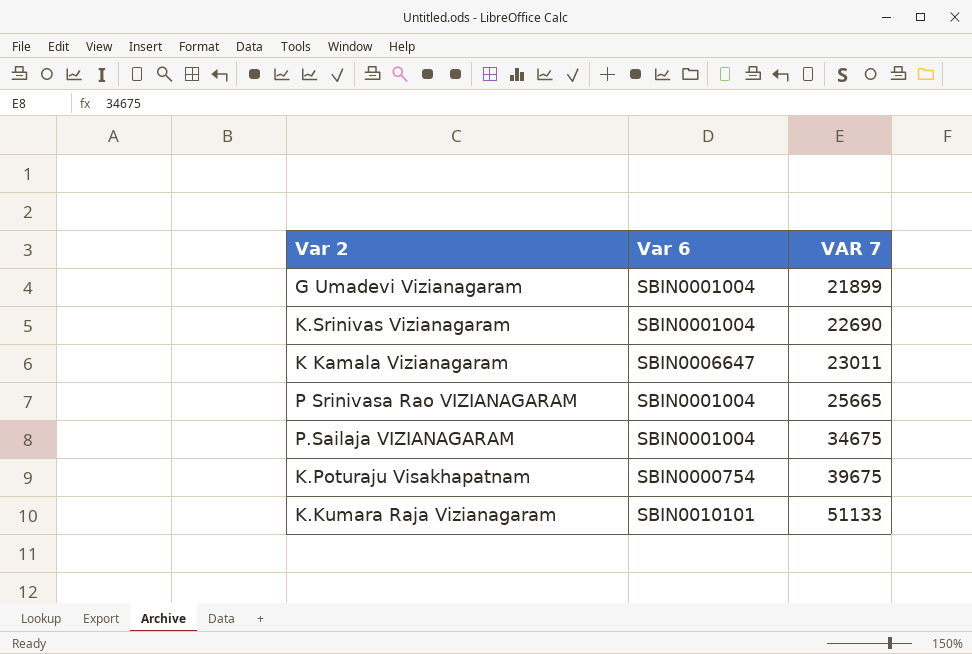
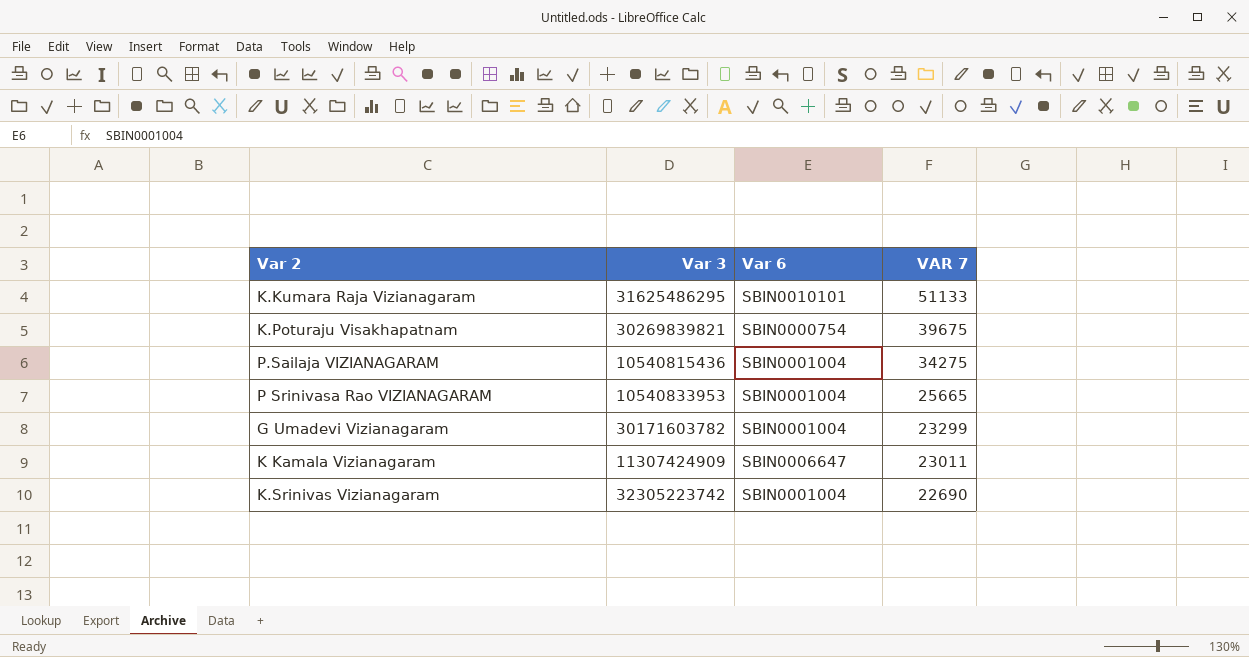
row order: VAR 7 ascending -> VAR 7 descending
column Var 3 | position: none -> 2
P.Sailaja VIZIANAGARAM | VAR 7: 34675 -> 34275
G Umadevi Vizianagaram | VAR 7: 21899 -> 23299

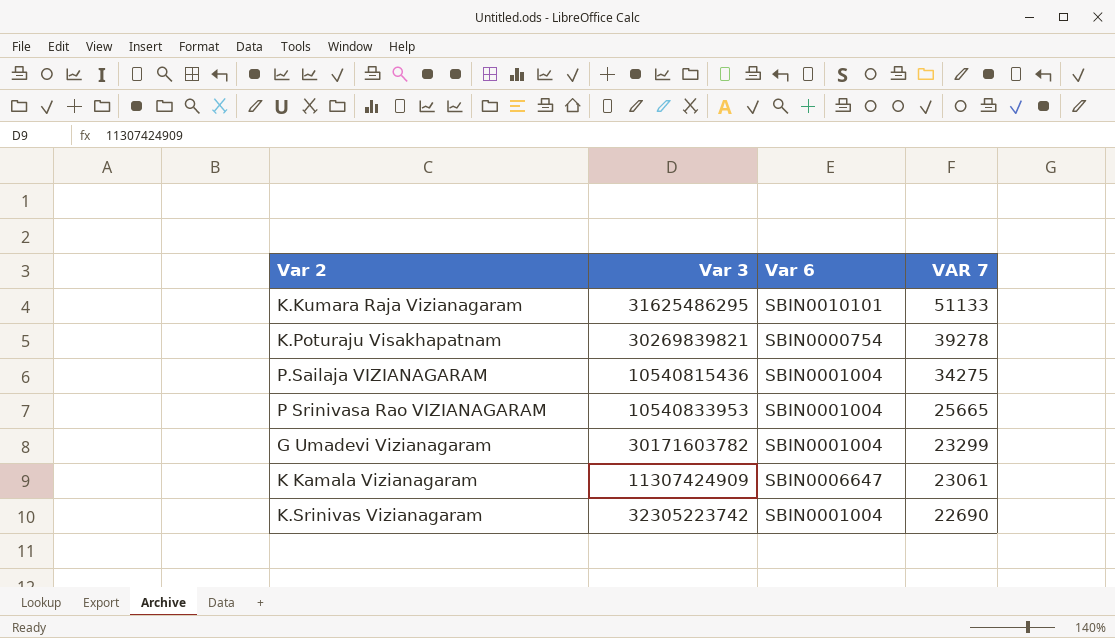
K.Poturaju Visakhapatnam | VAR 7: 39675 -> 39278
K Kamala Vizianagaram | VAR 7: 23011 -> 23061

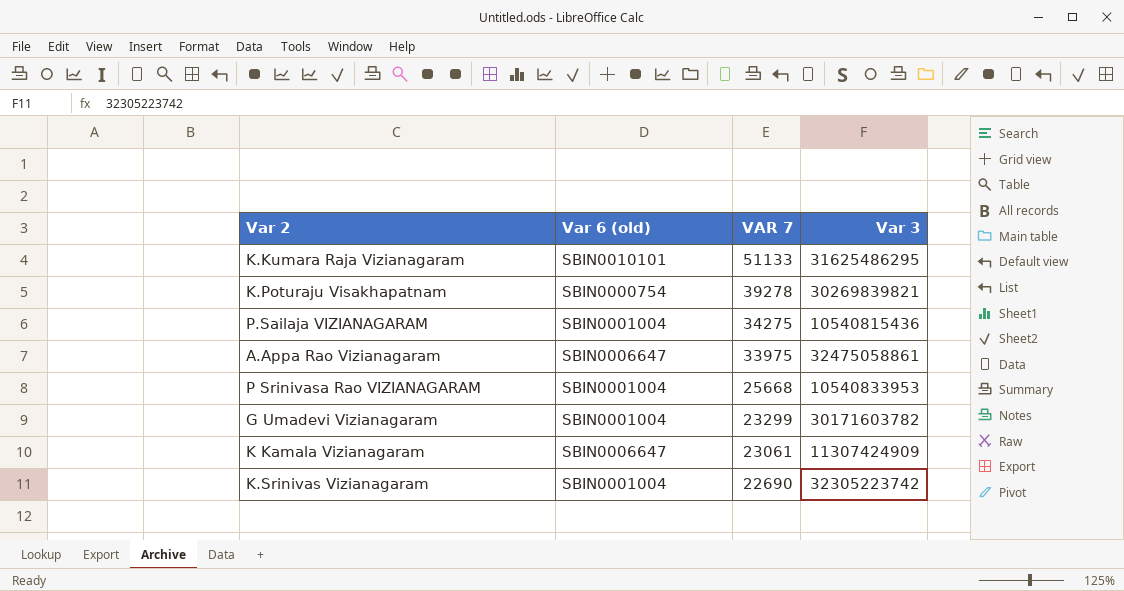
column name: Var 6 -> Var 6 (old)
column Var 3 | position: 2 -> 4
row A.Appa Rao Vizianagaram: none -> SBIN0006647 | 33975 | 32475058861
P Srinivasa Rao VIZIANAGARAM | VAR 7: 25665 -> 25668

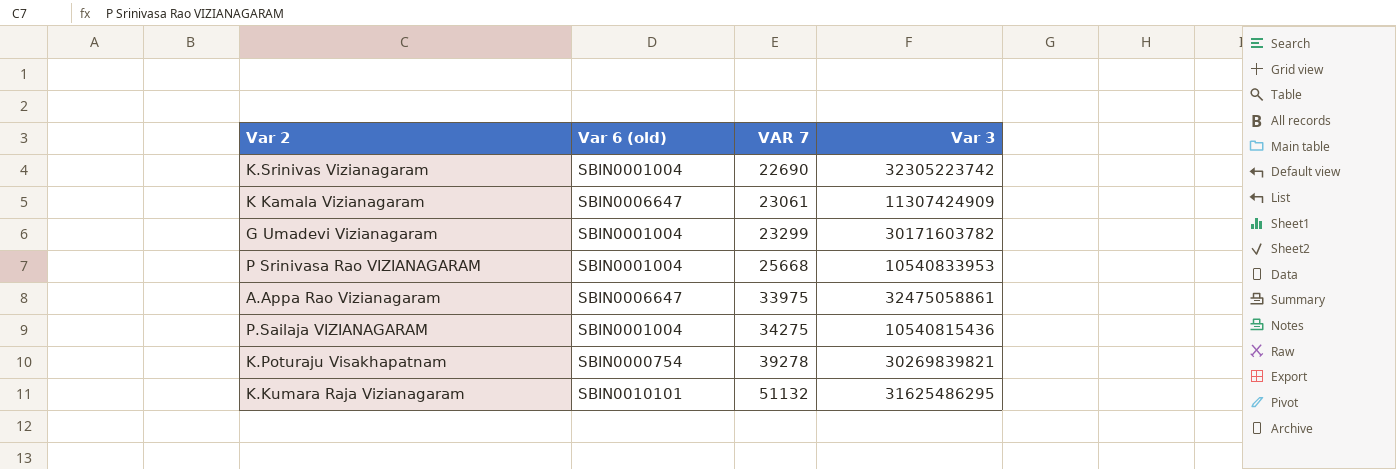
row order: VAR 7 descending -> VAR 7 ascending
K.Kumara Raja Vizianagaram | VAR 7: 51133 -> 51132

